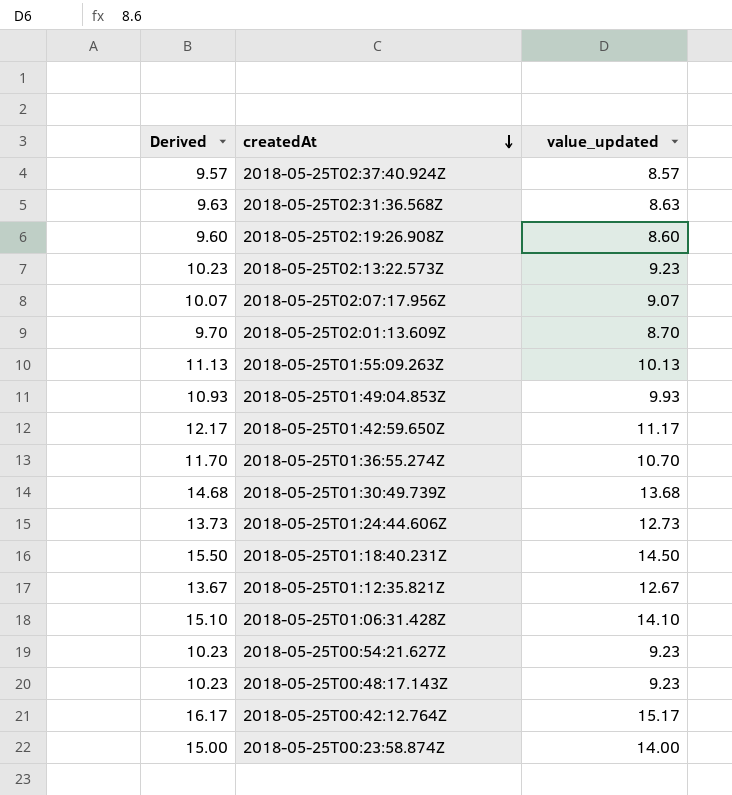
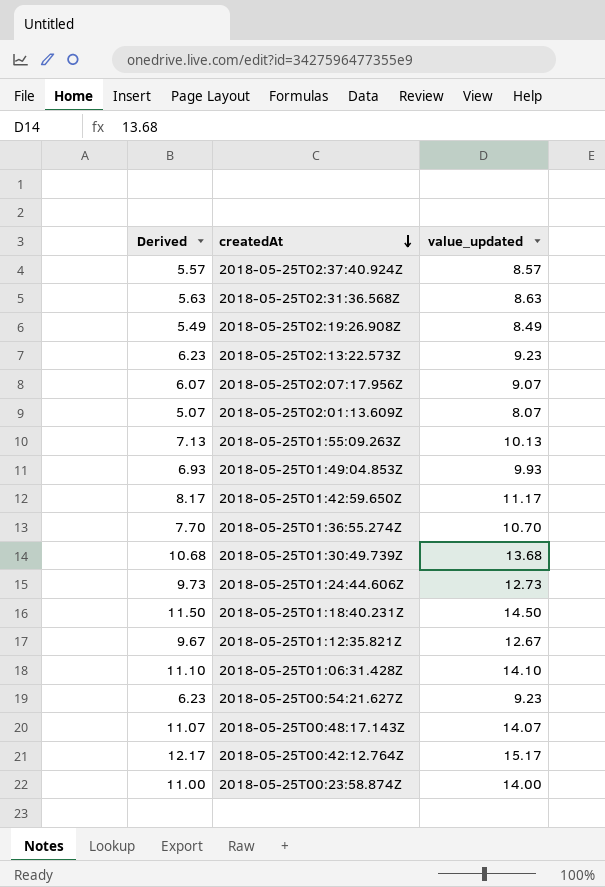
column Derived | formula: [value_updated] + 1 -> [value_updated] - 3
2018-05-25T02:19:26.908Z | value_updated: 8.60 -> 8.49
2018-05-25T02:01:13.609Z | value_updated: 8.70 -> 8.07
2018-05-25T00:48:17.143Z | value_updated: 9.23 -> 14.07

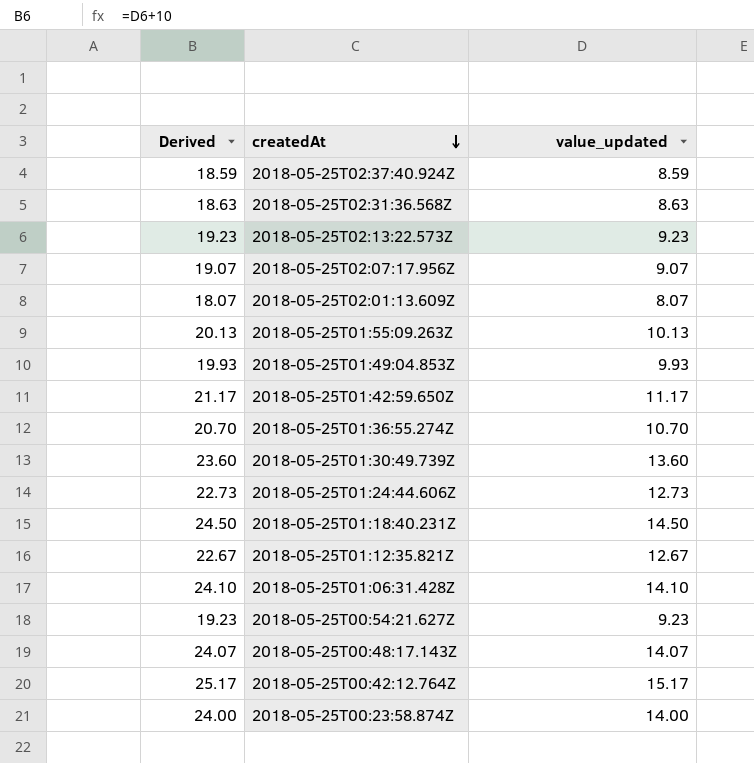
column Derived | formula: [value_updated] - 3 -> [value_updated] + 10
row 2018-05-25T02:19:26.908Z: 5.49 | 8.49 -> none
2018-05-25T02:37:40.924Z | value_updated: 8.57 -> 8.59
2018-05-25T01:30:49.739Z | value_updated: 13.68 -> 13.60

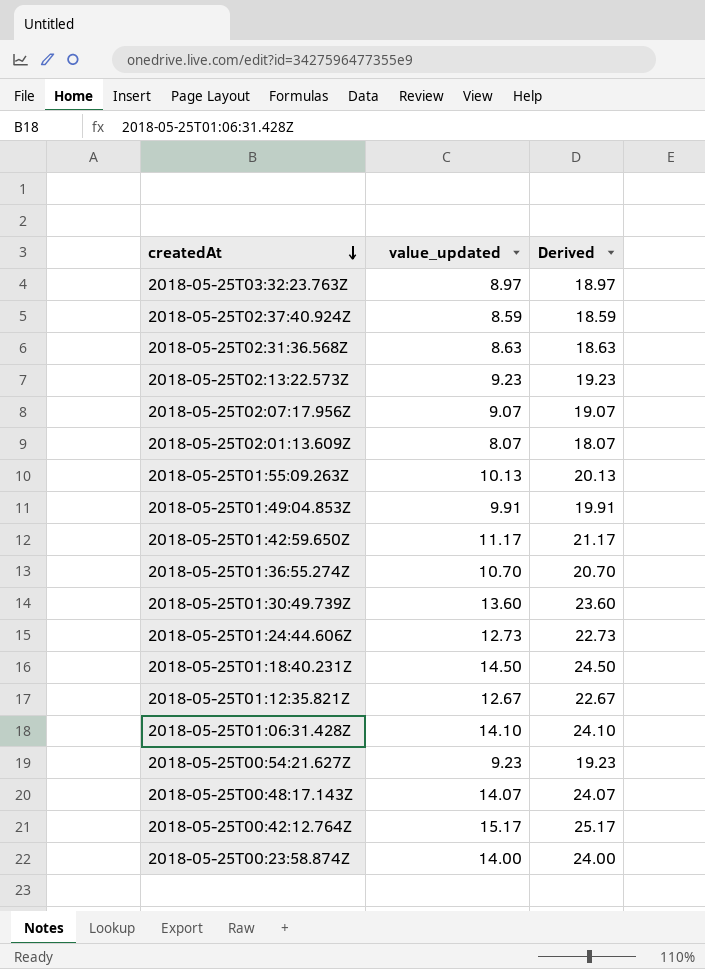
column Derived | position: 1 -> 3
row 2018-05-25T03:32:23.763Z: none -> 8.97 | 18.97
2018-05-25T01:49:04.853Z | value_updated: 9.93 -> 9.91
2018-05-25T01:49:04.853Z | Derived: 19.93 -> 19.91

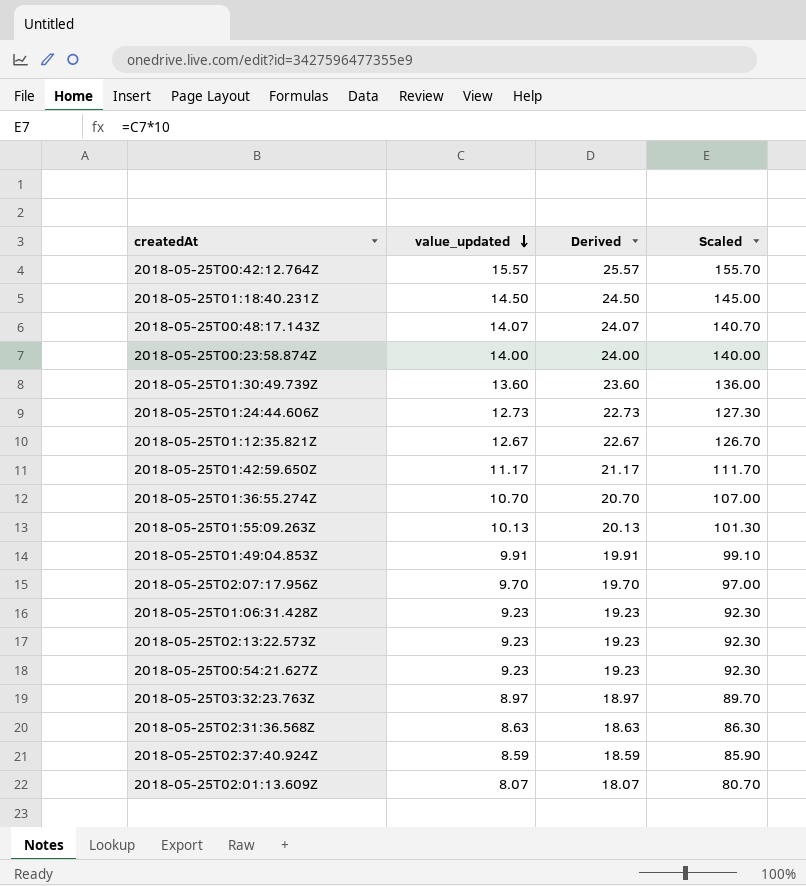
row order: createdAt descending -> value_updated descending
column Scaled | formula: none -> [value_updated] * 10
2018-05-25T00:42:12.764Z | value_updated: 15.17 -> 15.57
2018-05-25T00:42:12.764Z | Derived: 25.17 -> 25.57
2018-05-25T02:07:17.956Z | value_updated: 9.07 -> 9.70
2018-05-25T02:07:17.956Z | Derived: 19.07 -> 19.70
2018-05-25T01:06:31.428Z | value_updated: 14.10 -> 9.23
2018-05-25T01:06:31.428Z | Derived: 24.10 -> 19.23

